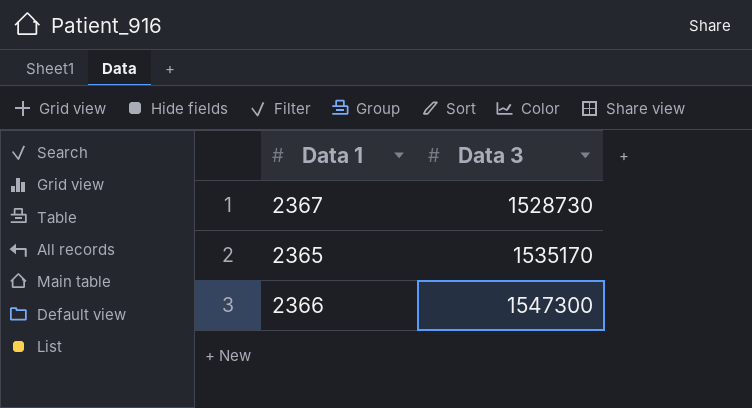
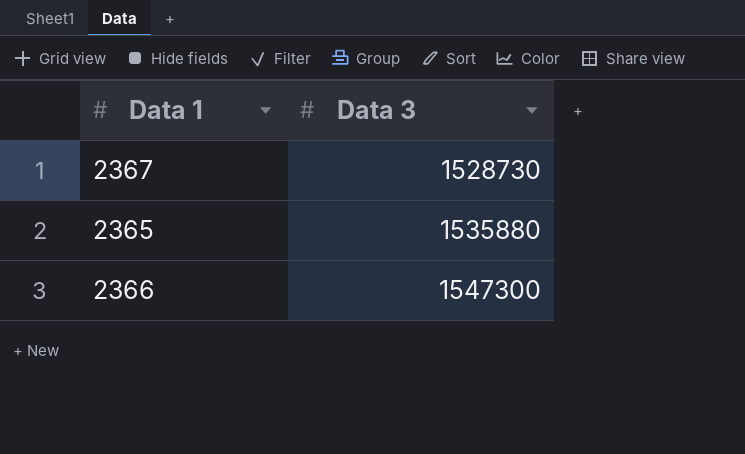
2365 | Data 3: 1535170 -> 1535880

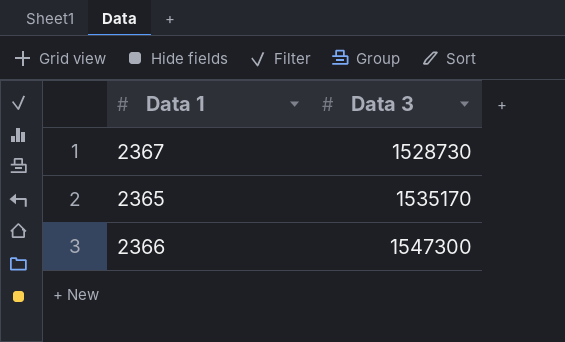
2365 | Data 3: 1535880 -> 1535170

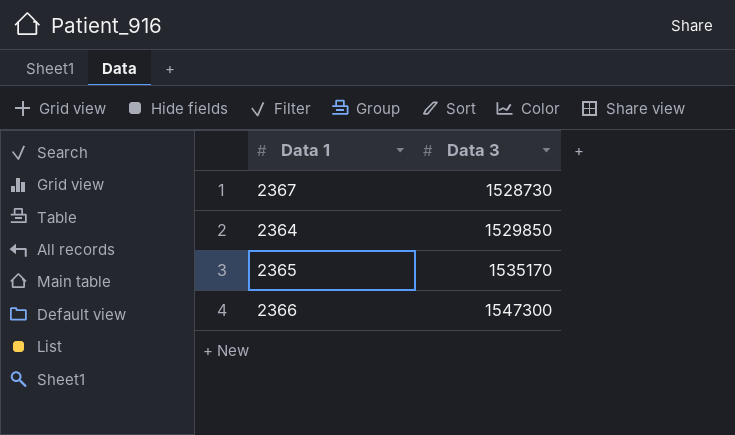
row 2364: none -> 1529850

